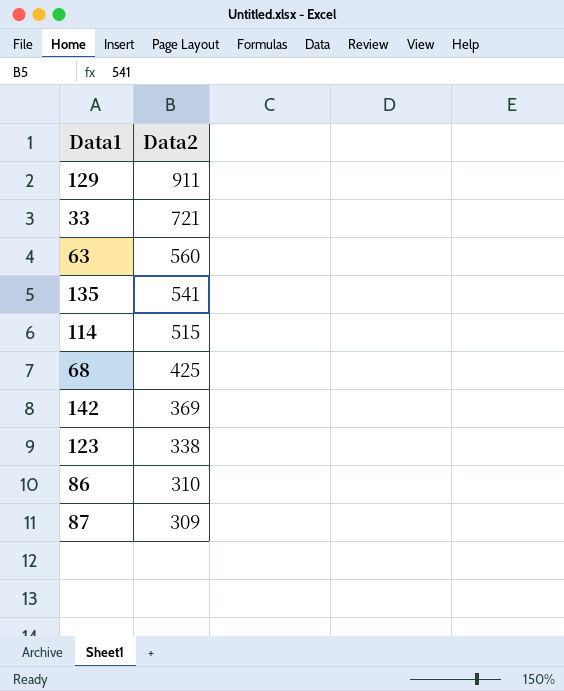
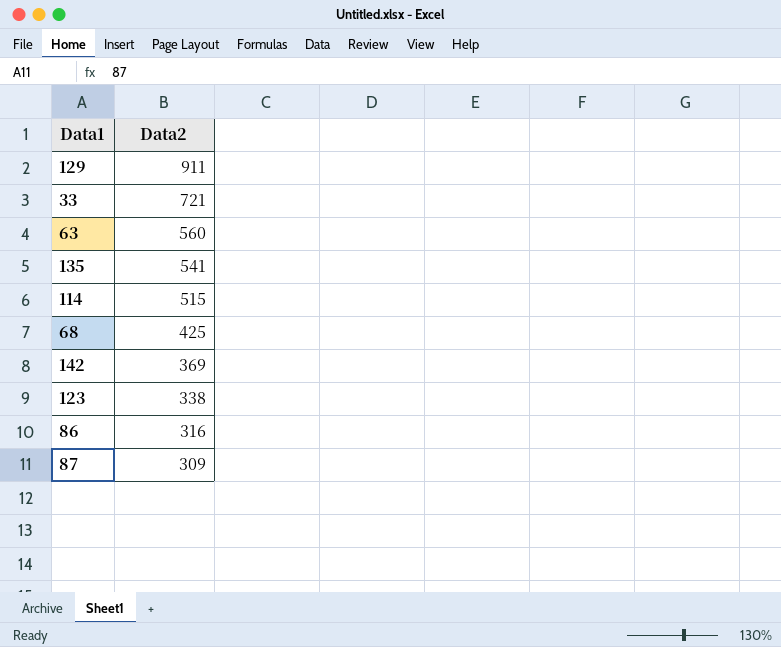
86 | Data2: 310 -> 316

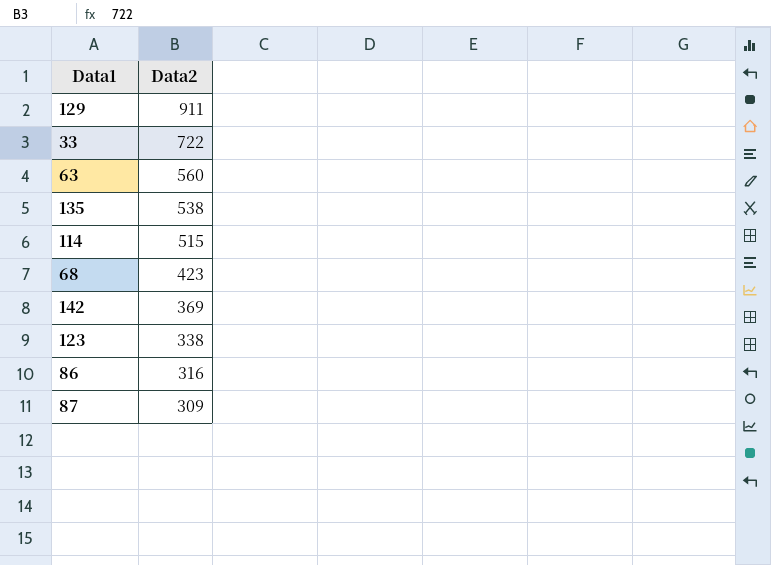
33 | Data2: 721 -> 722
135 | Data2: 541 -> 538
68 | Data2: 425 -> 423

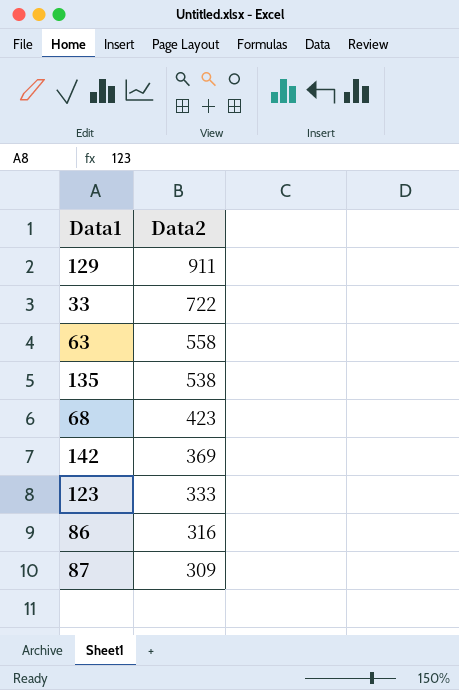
row 114: 515 -> none
63 | Data2: 560 -> 558
123 | Data2: 338 -> 333

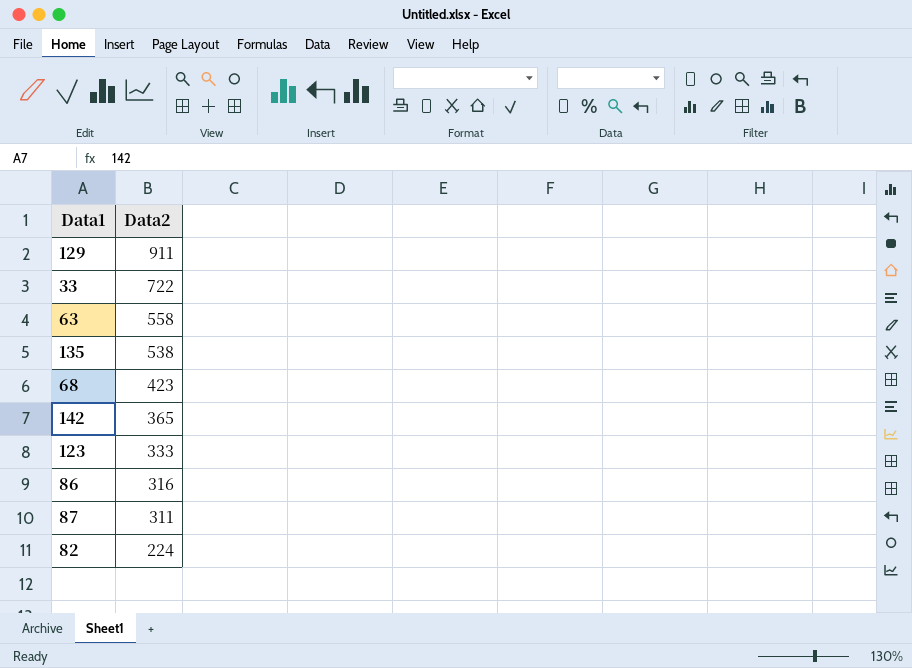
142 | Data2: 369 -> 365
87 | Data2: 309 -> 311
row 82: none -> 224

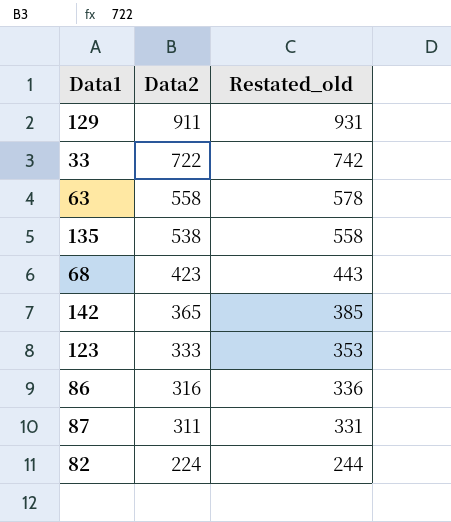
column Restated_old | formula: none -> [Data2] + 20

